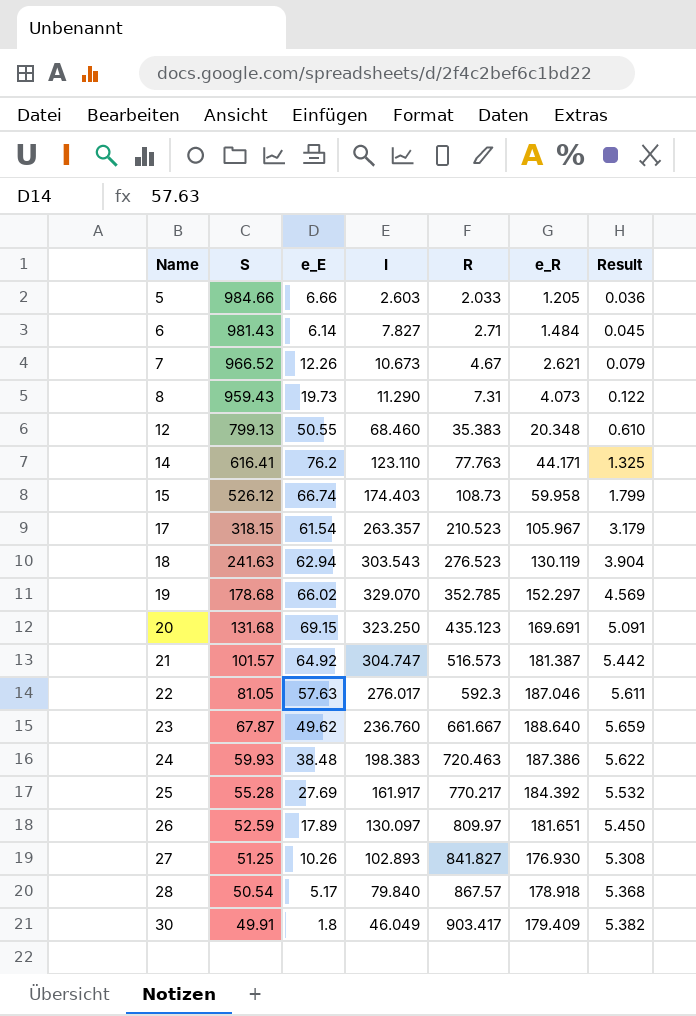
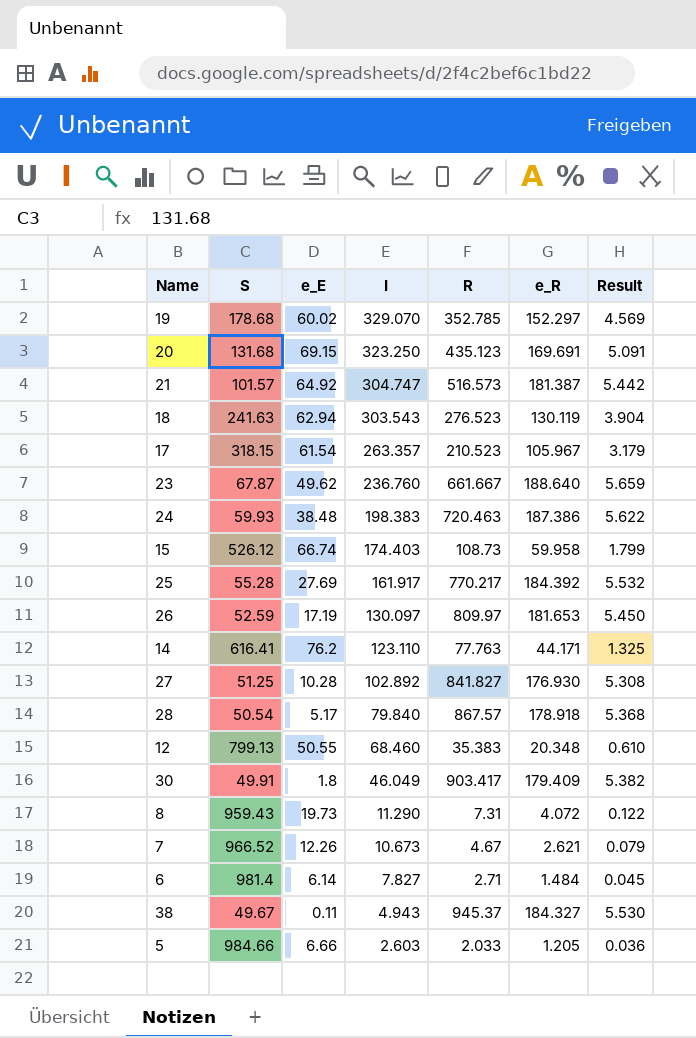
row order: Name ascending -> I descending
row 22: 81.05 | 57.63 | 276.017 | 592.3 | 187.046 | 5.611 -> none
19 | e_E: 66.02 -> 60.02
26 | e_E: 17.89 -> 17.19
26 | e_R: 181.651 -> 181.653
27 | e_E: 10.26 -> 10.28
27 | I: 102.893 -> 102.892
8 | e_R: 4.073 -> 4.072
6 | S: 981.43 -> 981.4
row 38: none -> 49.67 | 0.11 | 4.943 | 945.37 | 184.327 | 5.530

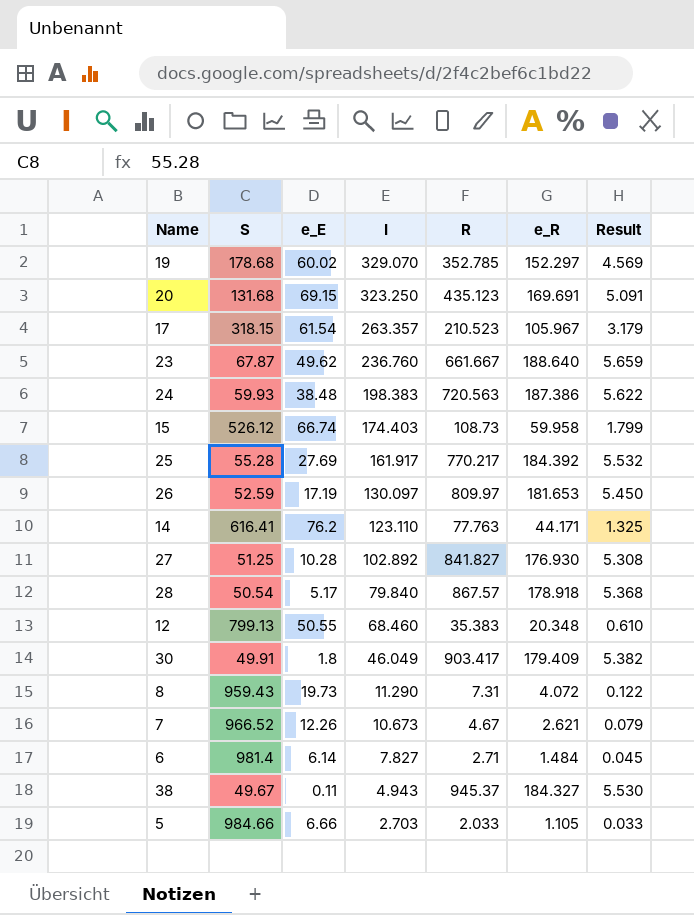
row 21: 101.57 | 64.92 | 304.747 | 516.573 | 181.387 | 5.442 -> none
row 18: 241.63 | 62.94 | 303.543 | 276.523 | 130.119 | 3.904 -> none
24 | R: 720.463 -> 720.563
5 | I: 2.603 -> 2.703
5 | e_R: 1.205 -> 1.105
5 | Result: 0.036 -> 0.033

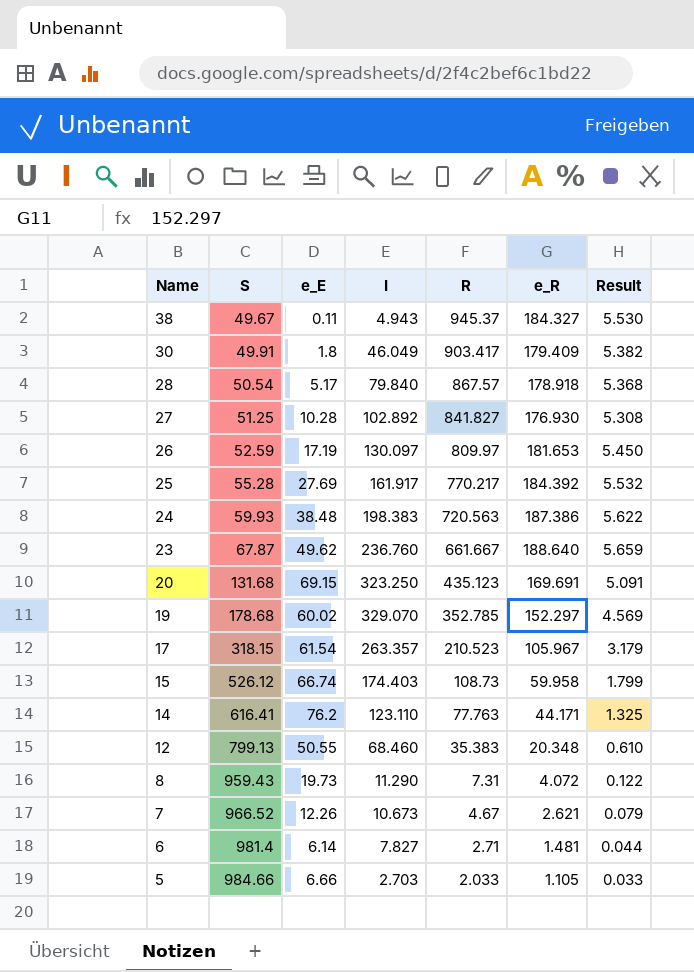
row order: I descending -> Name descending
6 | e_R: 1.484 -> 1.481
6 | Result: 0.045 -> 0.044

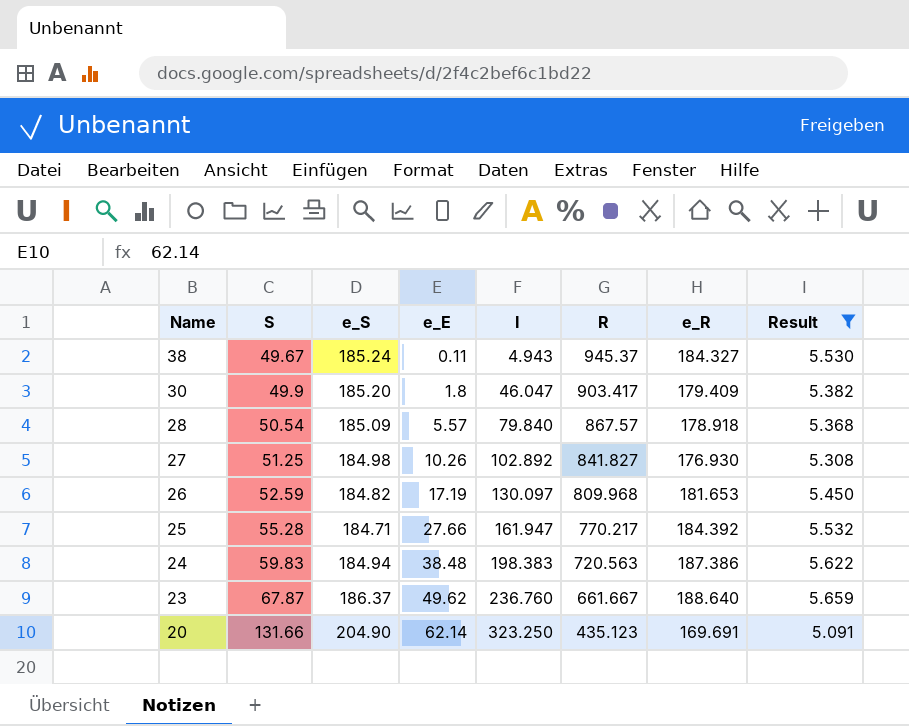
filter: none -> Result >= 5.091
column e_S | position: none -> 3
30 | S: 49.91 -> 49.9
30 | I: 46.049 -> 46.047
28 | e_E: 5.17 -> 5.57
27 | e_E: 10.28 -> 10.26
26 | R: 809.97 -> 809.968
25 | e_E: 27.69 -> 27.66
25 | I: 161.917 -> 161.947
24 | S: 59.93 -> 59.83
20 | S: 131.68 -> 131.66
20 | e_E: 69.15 -> 62.14

